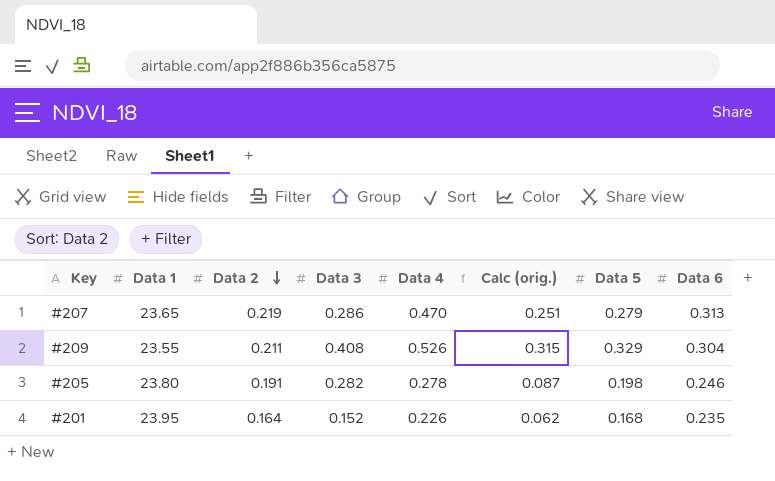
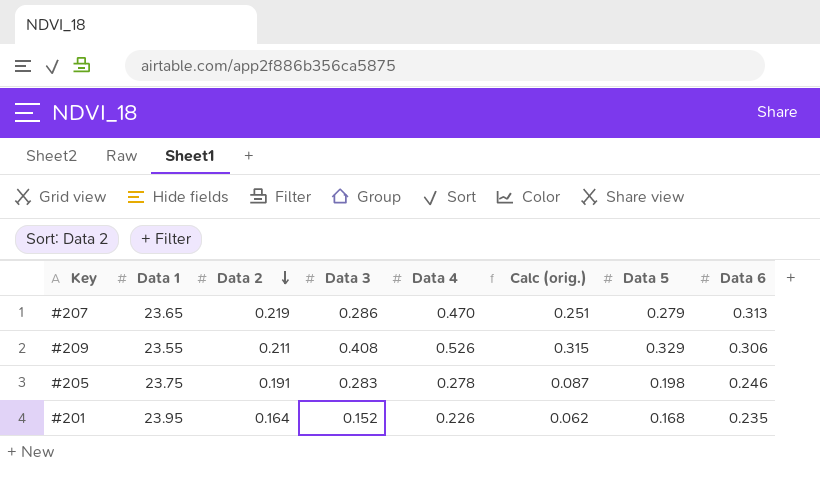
#209 | Data 6: 0.304 -> 0.306
#205 | Data 1: 23.80 -> 23.75
#205 | Data 3: 0.282 -> 0.283

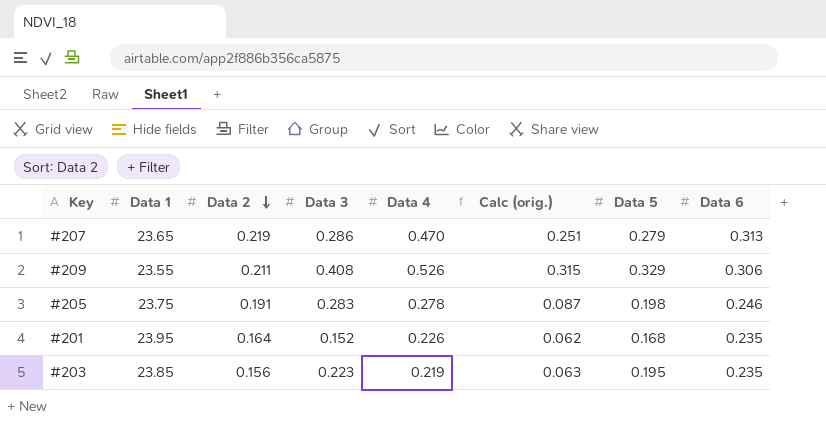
row #203: none -> 23.85 | 0.156 | 0.223 | 0.219 | 0.063 | 0.195 | 0.235

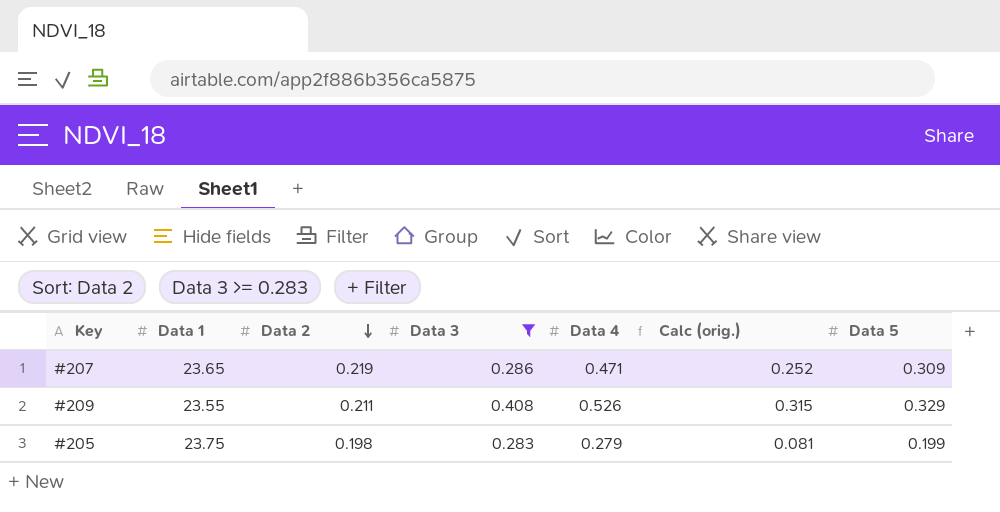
filter: none -> Data 3 >= 0.283
column Data 6 | position: 8 -> none
#207 | Data 4: 0.470 -> 0.471
#207 | Calc (orig.): 0.251 -> 0.252
#207 | Data 5: 0.279 -> 0.309
#205 | Data 2: 0.191 -> 0.198
#205 | Data 4: 0.278 -> 0.279
#205 | Calc (orig.): 0.087 -> 0.081
#205 | Data 5: 0.198 -> 0.199

